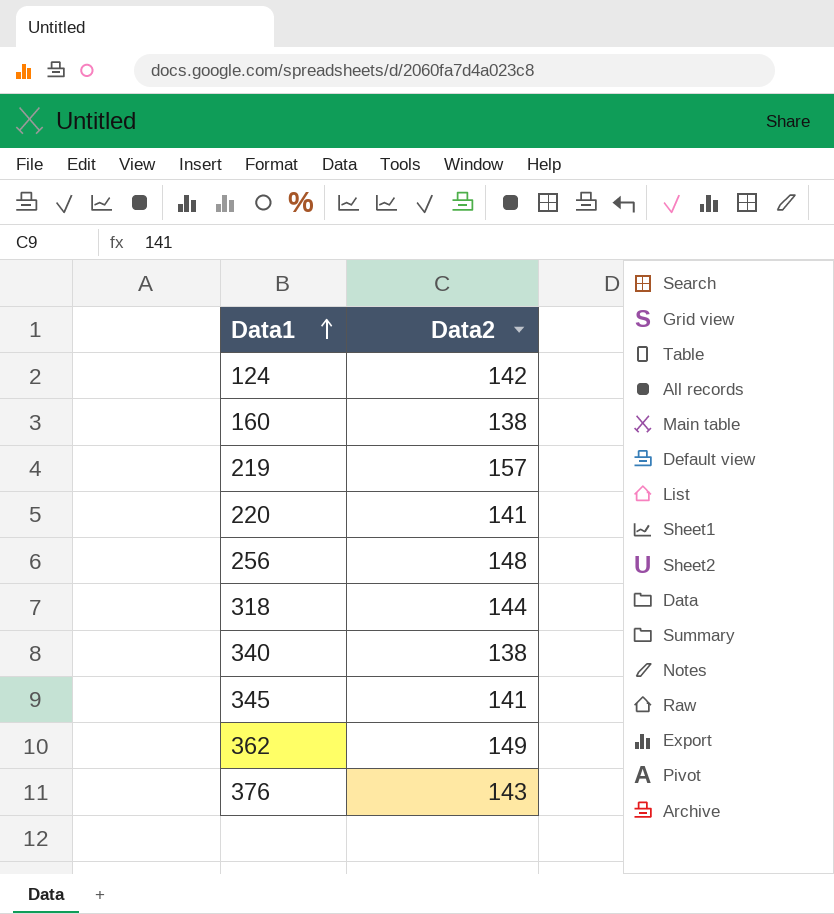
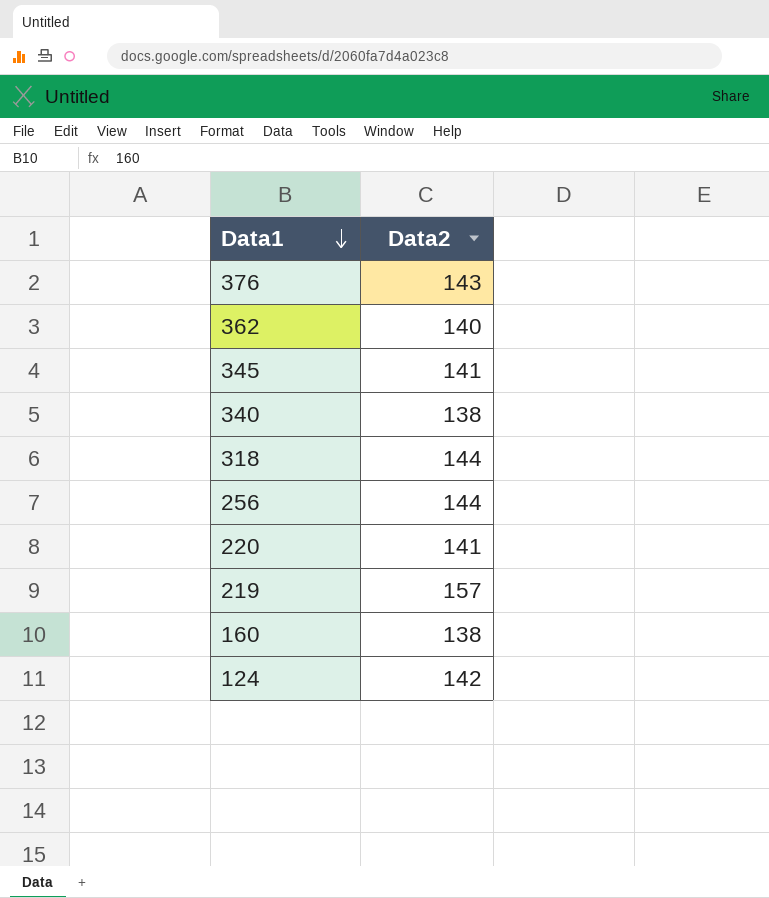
row order: Data1 ascending -> Data1 descending
362 | Data2: 149 -> 140
256 | Data2: 148 -> 144

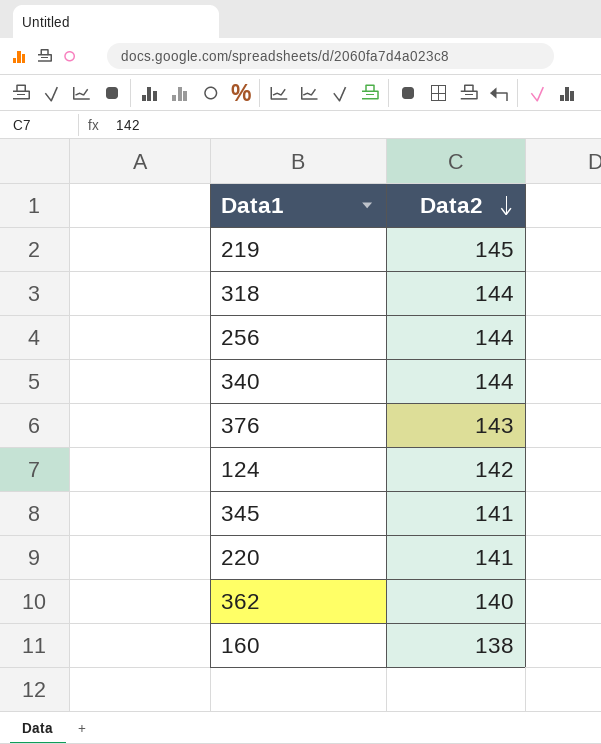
row order: Data1 descending -> Data2 descending
219 | Data2: 157 -> 145
340 | Data2: 138 -> 144

